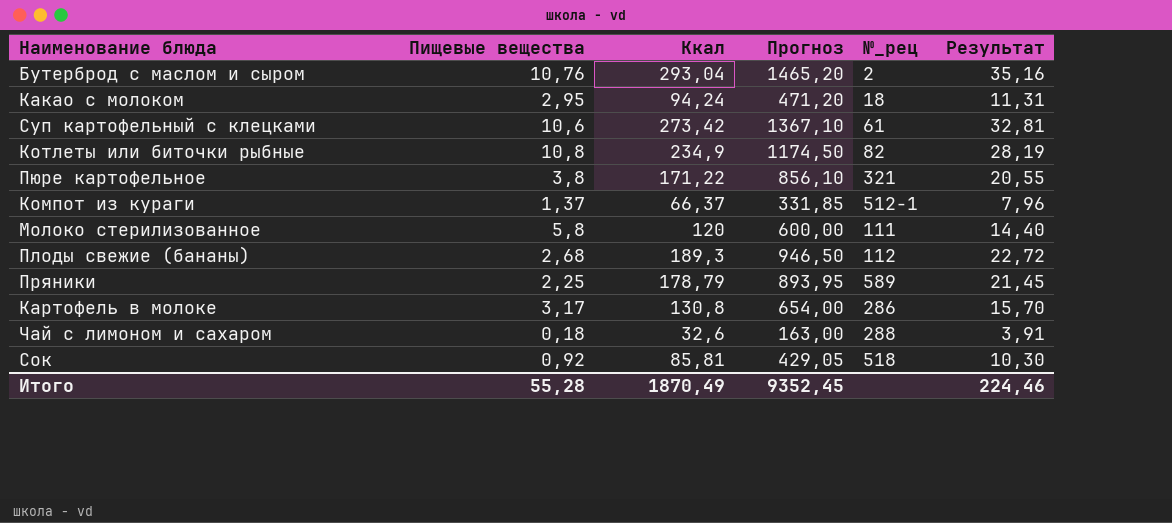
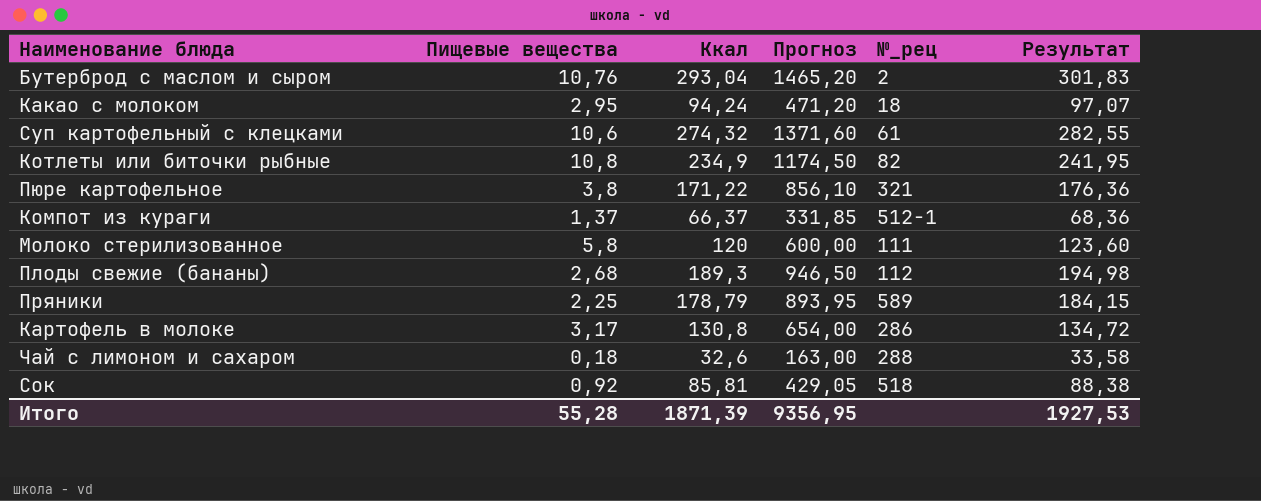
column Результат | formula: [Ккал] * 0,12 -> [Ккал] * 1,03
Суп картофельный с клецками | Ккал: 273,42 -> 274,32
Суп картофельный с клецками | Прогноз: 1367,10 -> 1371,60
Итого | Ккал: 1870,49 -> 1871,39
Итого | Прогноз: 9352,45 -> 9356,95
Итого | Результат: 224,46 -> 1927,53

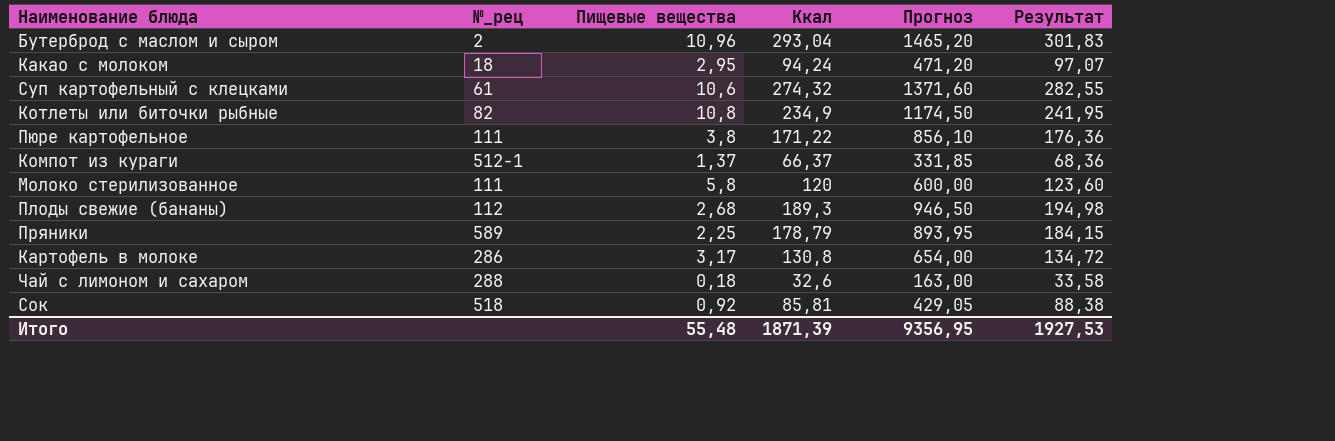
column №_рец | position: 5 -> 2
Бутерброд с маслом и сыром | Пищевые вещества: 10,76 -> 10,96
Пюре картофельное | №_рец: 321 -> 111
Итого | Пищевые вещества: 55,28 -> 55,48

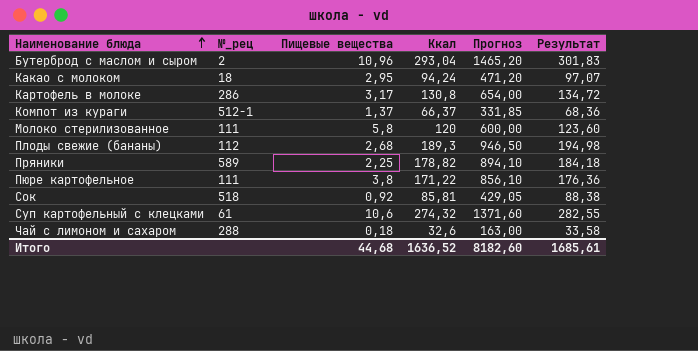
row order: none -> Наименование блюда ascending
row Котлеты или биточки рыбные: 82 | 10,8 | 234,9 | 1174,50 | 241,95 -> none
Пряники | Ккал: 178,79 -> 178,82
Пряники | Прогноз: 893,95 -> 894,10
Пряники | Результат: 184,15 -> 184,18
Итого | Пищевые вещества: 55,48 -> 44,68
Итого | Ккал: 1871,39 -> 1636,52
Итого | Прогноз: 9356,95 -> 8182,60
Итого | Результат: 1927,53 -> 1685,61

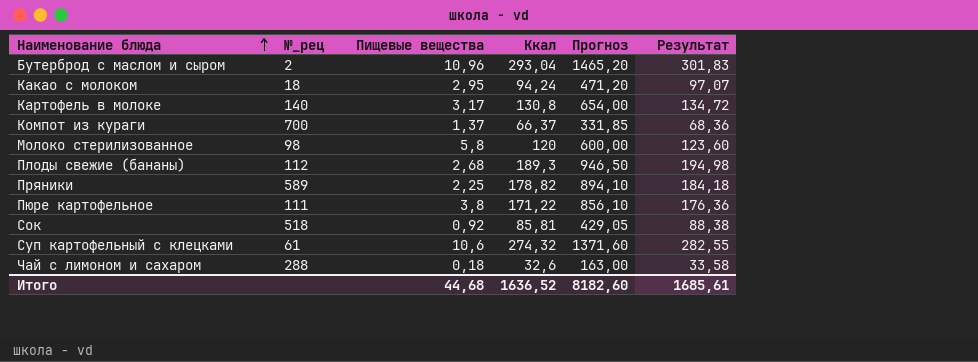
Картофель в молоке | №_рец: 286 -> 140
Компот из кураги | №_рец: 512-1 -> 700
Молоко стерилизованное | №_рец: 111 -> 98

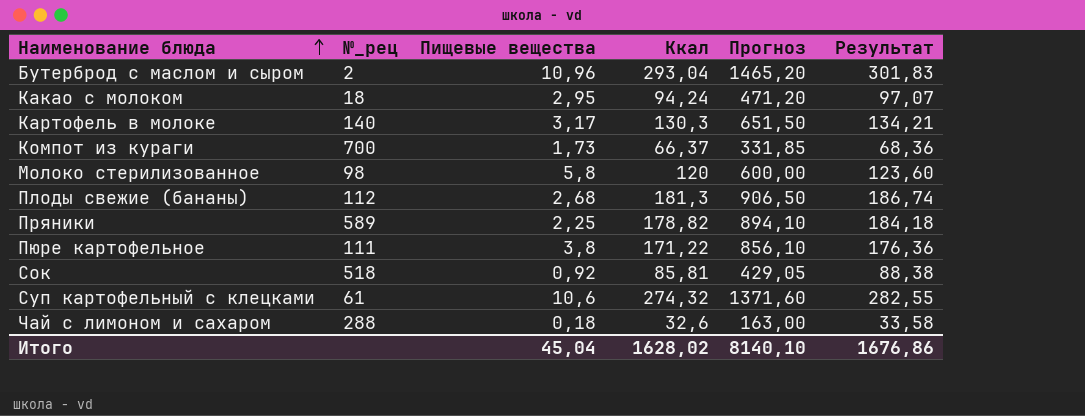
Картофель в молоке | Ккал: 130,8 -> 130,3
Картофель в молоке | Прогноз: 654,00 -> 651,50
Картофель в молоке | Результат: 134,72 -> 134,21
Компот из кураги | Пищевые вещества: 1,37 -> 1,73
Плоды свежие (бананы) | Ккал: 189,3 -> 181,3
Плоды свежие (бананы) | Прогноз: 946,50 -> 906,50
Плоды свежие (бананы) | Результат: 194,98 -> 186,74
Итого | Пищевые вещества: 44,68 -> 45,04
Итого | Ккал: 1636,52 -> 1628,02
Итого | Прогноз: 8182,60 -> 8140,10
Итого | Результат: 1685,61 -> 1676,86

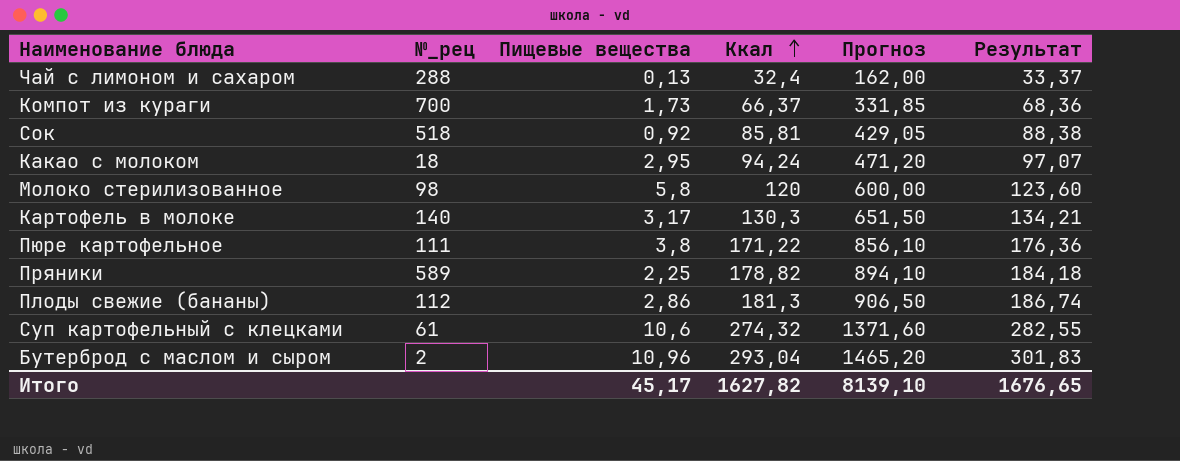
row order: Наименование блюда ascending -> Ккал ascending
Чай с лимоном и сахаром | Пищевые вещества: 0,18 -> 0,13
Чай с лимоном и сахаром | Ккал: 32,6 -> 32,4
Чай с лимоном и сахаром | Прогноз: 163,00 -> 162,00
Чай с лимоном и сахаром | Результат: 33,58 -> 33,37
Плоды свежие (бананы) | Пищевые вещества: 2,68 -> 2,86
Итого | Пищевые вещества: 45,04 -> 45,17
Итого | Ккал: 1628,02 -> 1627,82
Итого | Прогноз: 8140,10 -> 8139,10
Итого | Результат: 1676,86 -> 1676,65

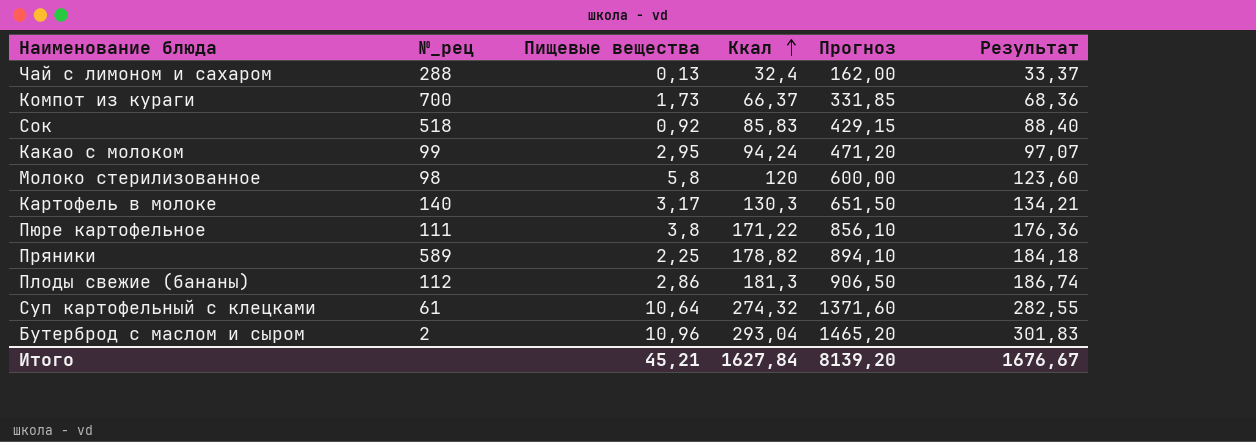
Сок | Ккал: 85,81 -> 85,83
Сок | Прогноз: 429,05 -> 429,15
Сок | Результат: 88,38 -> 88,40
Какао с молоком | №_рец: 18 -> 99
Суп картофельный с клецками | Пищевые вещества: 10,6 -> 10,64
Итого | Пищевые вещества: 45,17 -> 45,21
Итого | Ккал: 1627,82 -> 1627,84
Итого | Прогноз: 8139,10 -> 8139,20
Итого | Результат: 1676,65 -> 1676,67

